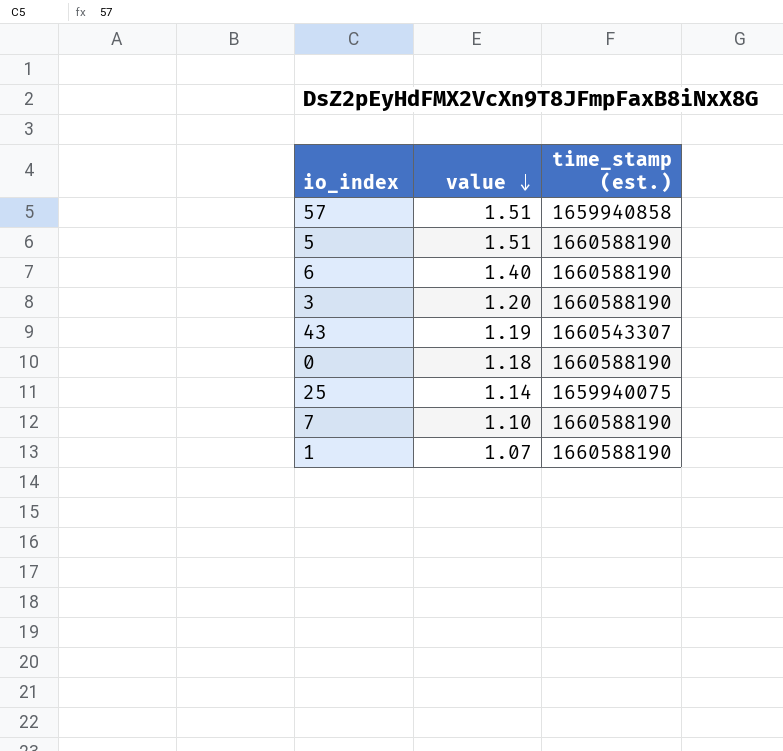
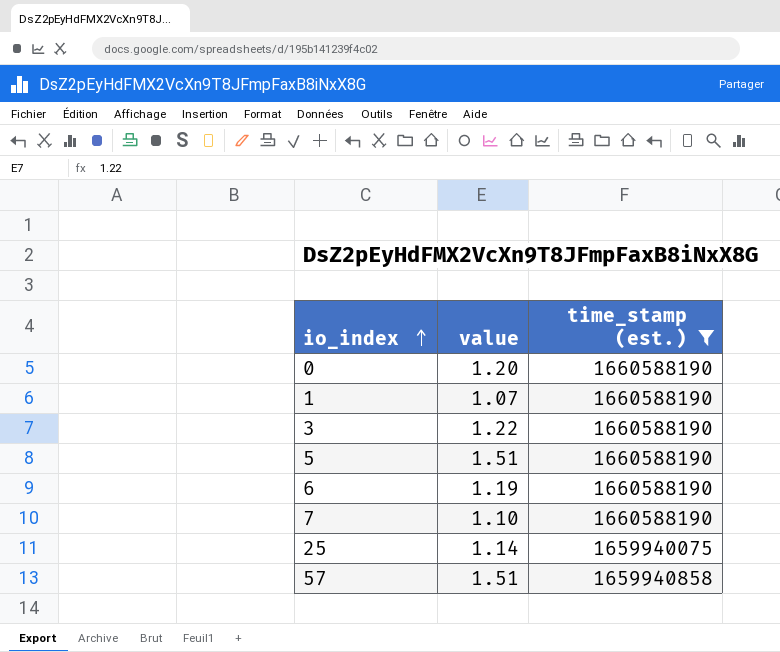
filter: none -> time_stamp (est.) != 1660543307
row order: value descending -> io_index ascending
0 | value: 1.18 -> 1.20
3 | value: 1.20 -> 1.22
6 | value: 1.40 -> 1.19

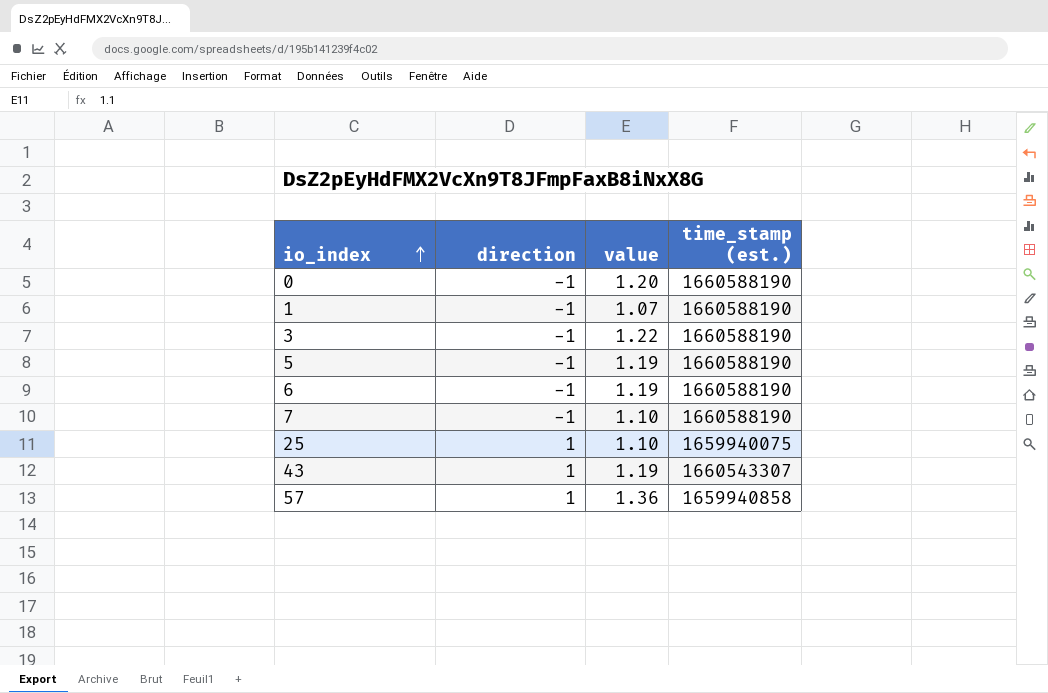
filter: time_stamp (est.) != 1660543307 -> none
column direction | position: none -> 2
5 | value: 1.51 -> 1.19
25 | value: 1.14 -> 1.10
57 | value: 1.51 -> 1.36

